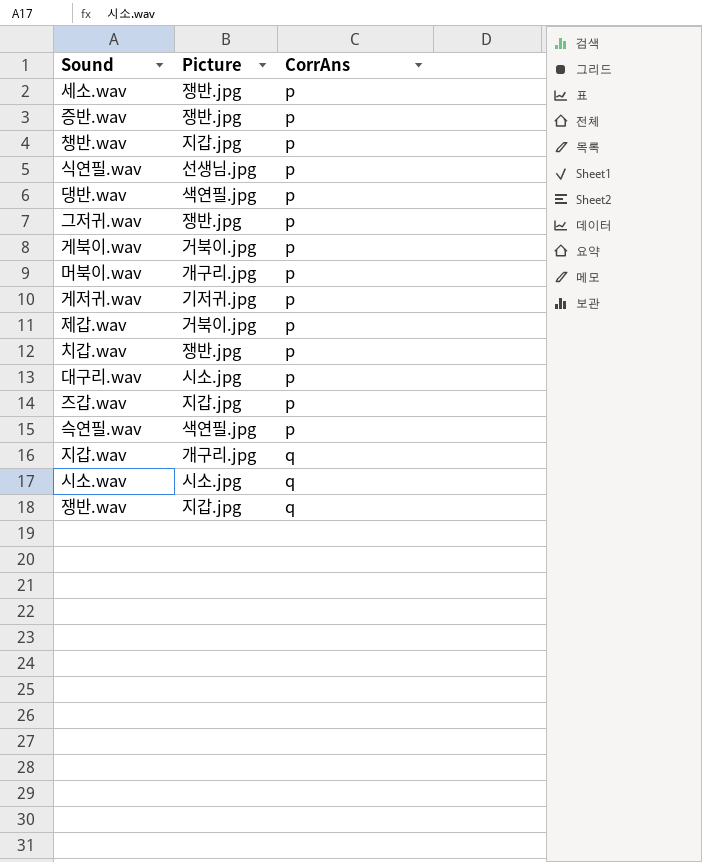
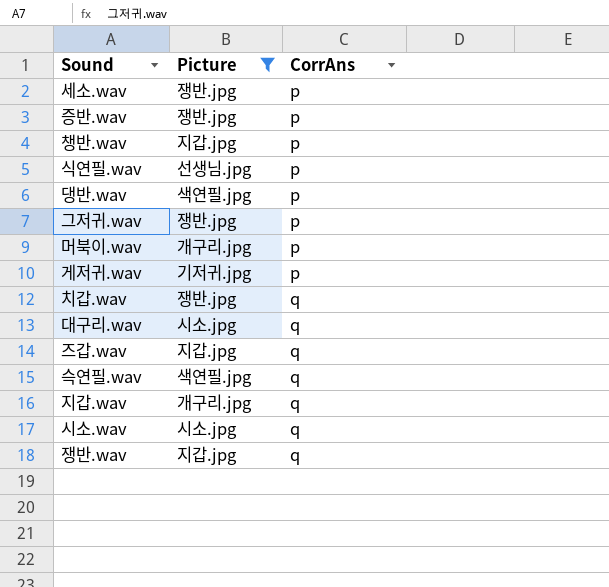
filter: none -> Picture != 거북이.jpg
치갑.wav | CorrAns: p -> q
대구리.wav | CorrAns: p -> q
즈갑.wav | CorrAns: p -> q
슥연필.wav | CorrAns: p -> q

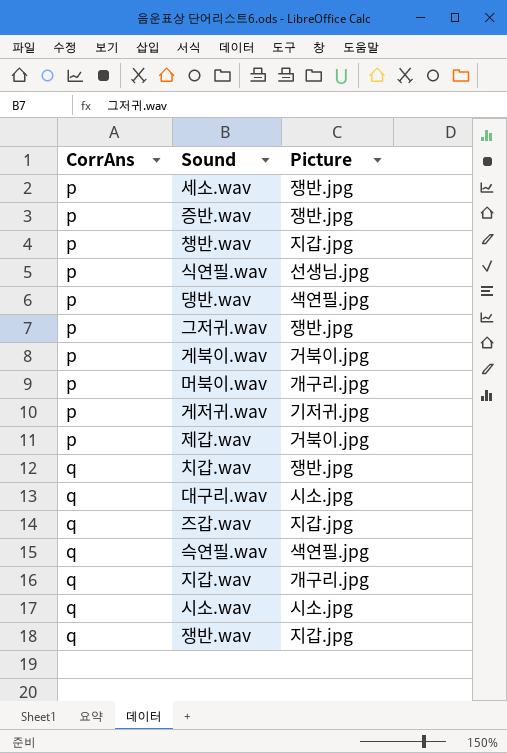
filter: Picture != 거북이.jpg -> none
column CorrAns | position: 3 -> 1

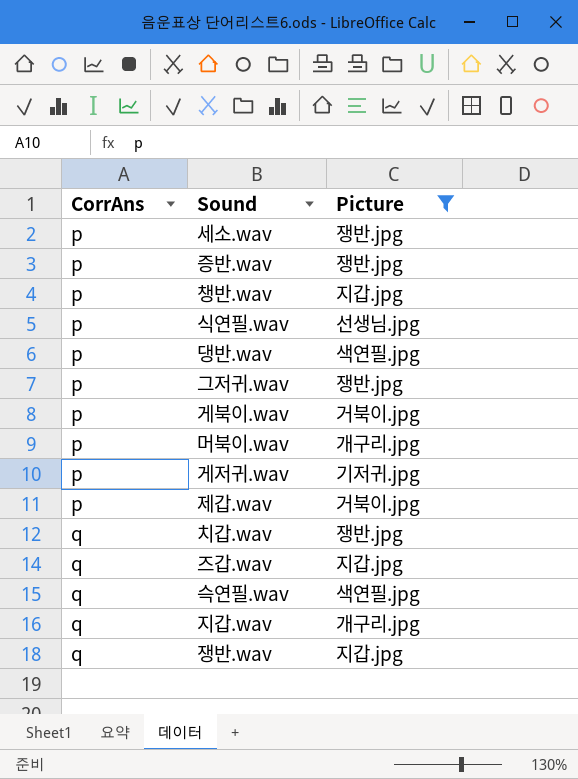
filter: none -> Picture != 시소.jpg

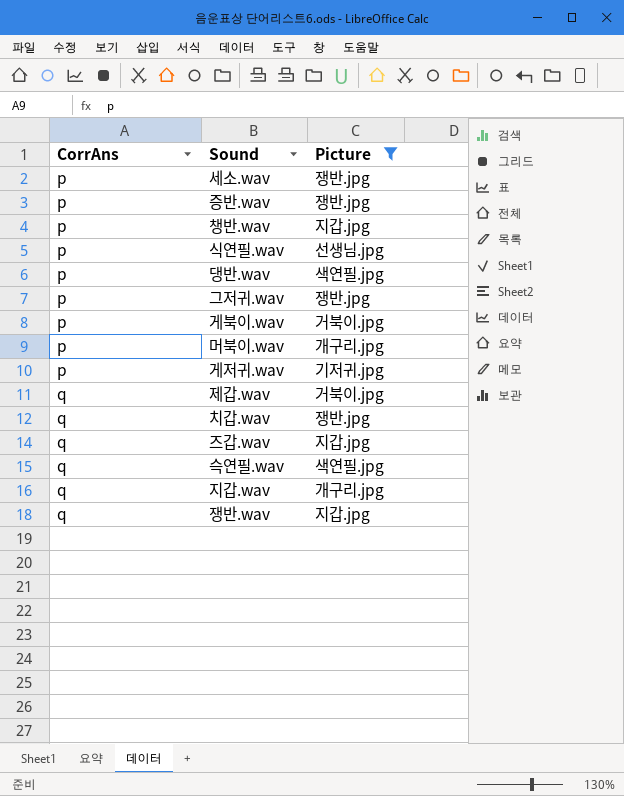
제갑.wav | CorrAns: p -> q

